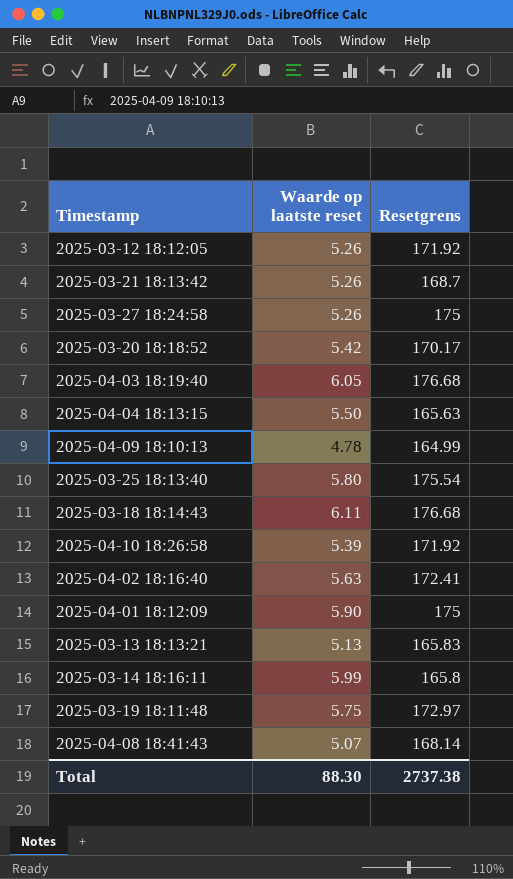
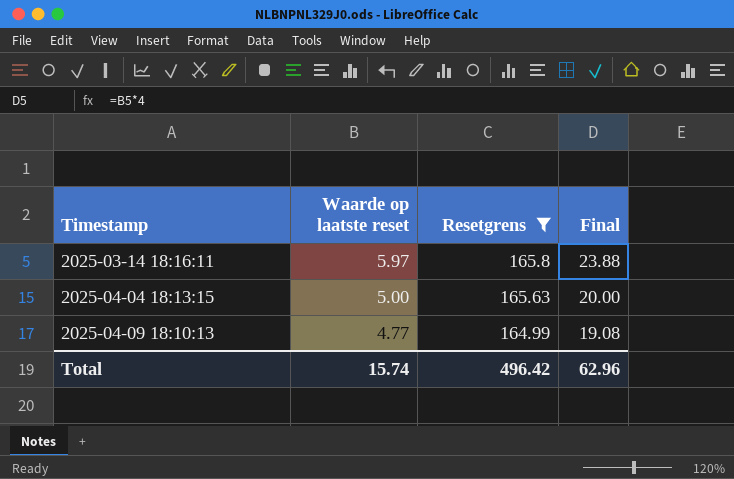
filter: none -> Resetgrens <= 165.8
row order: none -> Timestamp ascending
column Final | formula: none -> [Waarde op laatste reset] * 4
2025-03-14 18:16:11 | Waarde op laatste reset: 5.99 -> 5.97
2025-04-04 18:13:15 | Waarde op laatste reset: 5.50 -> 5.00
2025-04-09 18:10:13 | Waarde op laatste reset: 4.78 -> 4.77
Total | Waarde op laatste reset: 88.30 -> 15.74
Total | Resetgrens: 2737.38 -> 496.42

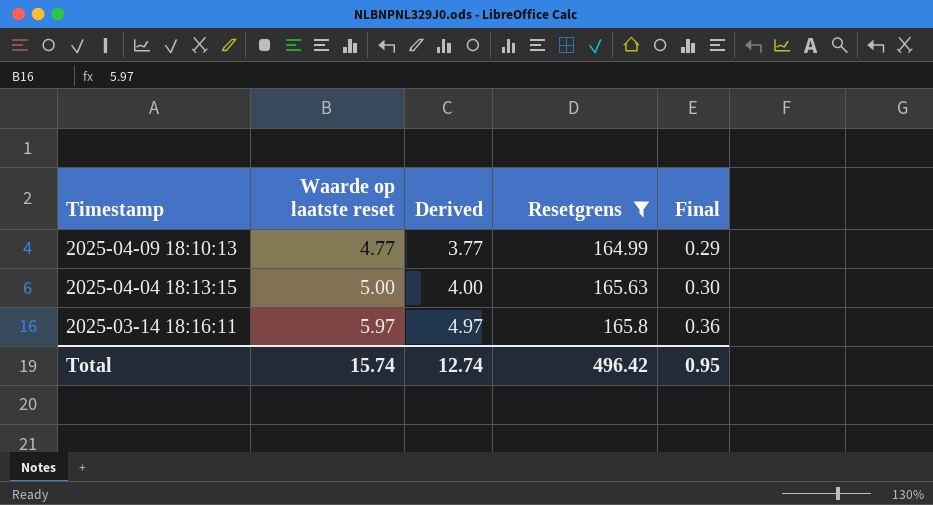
row order: Timestamp ascending -> Timestamp descending
column Derived | formula: none -> [Waarde op laatste reset] - 1
column Final | formula: [Waarde op laatste reset] * 4 -> [Waarde op laatste reset] * 0.06
Total | Final: 62.96 -> 0.95

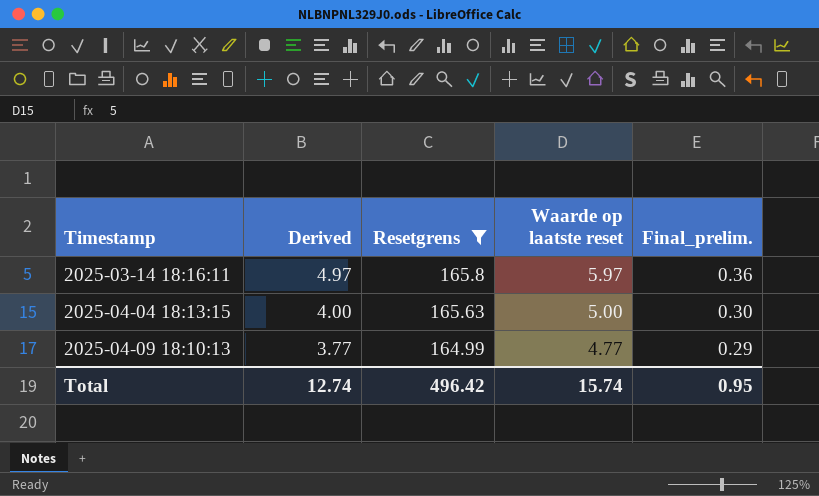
row order: Timestamp descending -> Timestamp ascending
column Waarde op laatste reset | position: 2 -> 4
column name: Final -> Final_prelim.

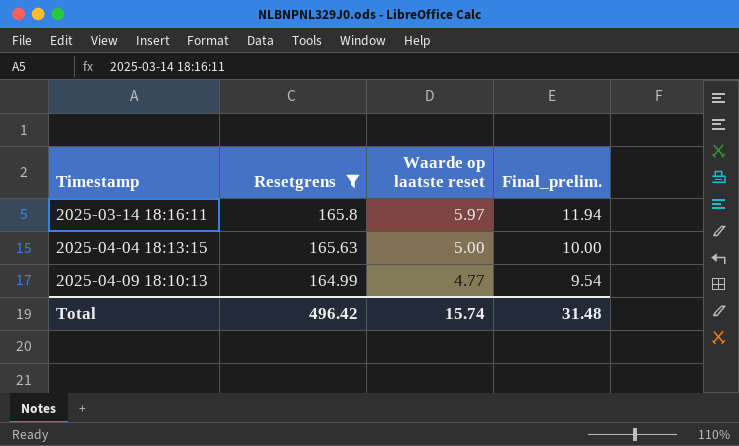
column Derived | formula: [Waarde op laatste reset] - 1 -> none
column Final_prelim. | formula: [Waarde op laatste reset] * 0.06 -> [Waarde op laatste reset] * 2
Total | Final_prelim.: 0.95 -> 31.48

